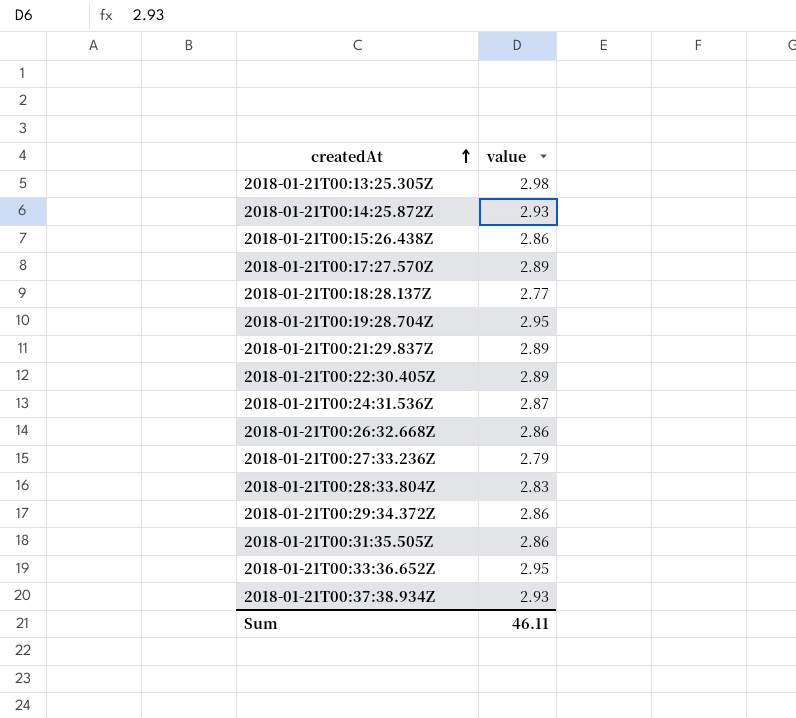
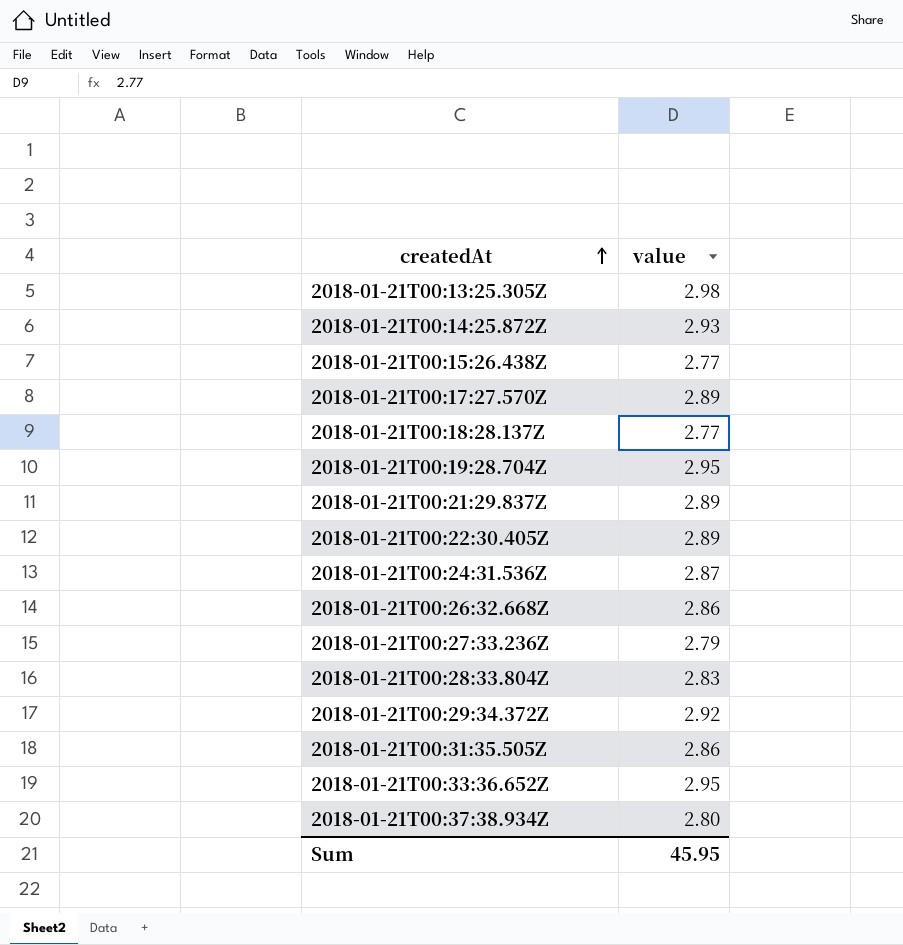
2018-01-21T00:15:26.438Z | value: 2.86 -> 2.77
2018-01-21T00:29:34.372Z | value: 2.86 -> 2.92
2018-01-21T00:37:38.934Z | value: 2.93 -> 2.80
Sum | value: 46.11 -> 45.95

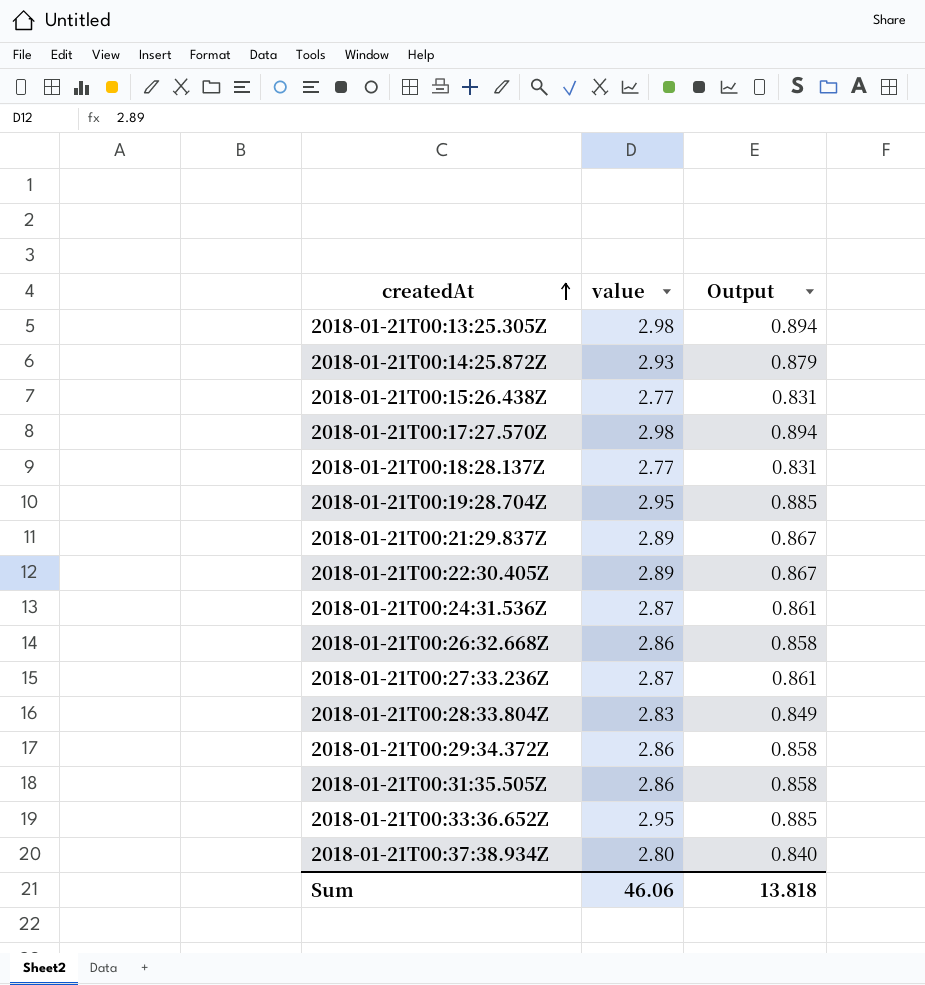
column Output | formula: none -> [value] * 0.3
2018-01-21T00:17:27.570Z | value: 2.89 -> 2.98
2018-01-21T00:27:33.236Z | value: 2.79 -> 2.87
2018-01-21T00:29:34.372Z | value: 2.92 -> 2.86
Sum | value: 45.95 -> 46.06

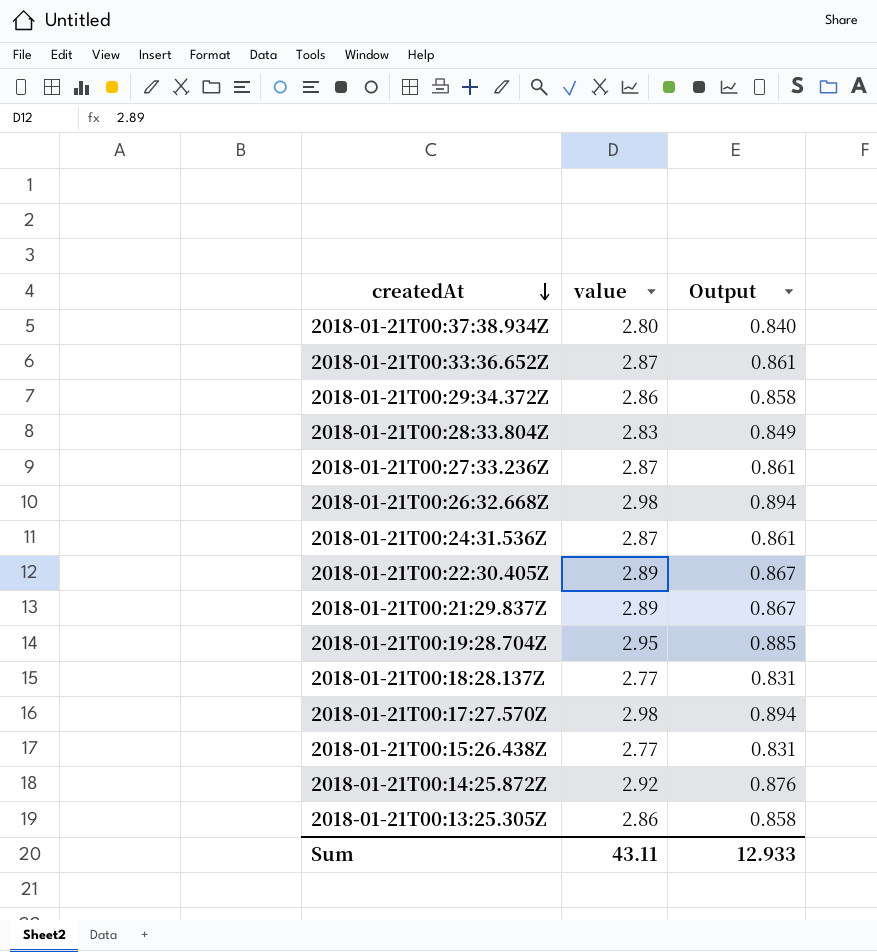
row order: createdAt ascending -> createdAt descending
row 2018-01-21T00:31:35.505Z: 2.86 | 0.858 -> none
2018-01-21T00:33:36.652Z | value: 2.95 -> 2.87
2018-01-21T00:33:36.652Z | Output: 0.885 -> 0.861
2018-01-21T00:26:32.668Z | value: 2.86 -> 2.98
2018-01-21T00:26:32.668Z | Output: 0.858 -> 0.894
2018-01-21T00:14:25.872Z | value: 2.93 -> 2.92
2018-01-21T00:14:25.872Z | Output: 0.879 -> 0.876
2018-01-21T00:13:25.305Z | value: 2.98 -> 2.86
2018-01-21T00:13:25.305Z | Output: 0.894 -> 0.858
Sum | value: 46.06 -> 43.11
Sum | Output: 13.818 -> 12.933

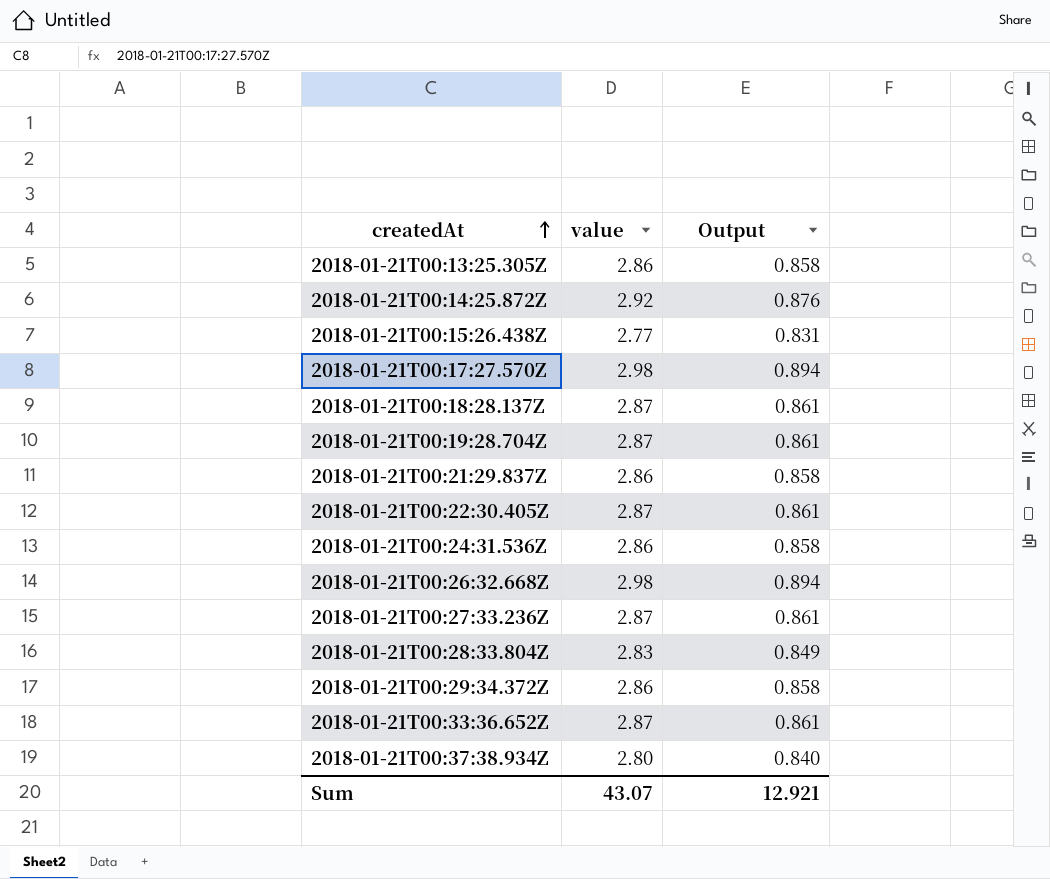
row order: createdAt descending -> createdAt ascending
2018-01-21T00:18:28.137Z | value: 2.77 -> 2.87
2018-01-21T00:18:28.137Z | Output: 0.831 -> 0.861
2018-01-21T00:19:28.704Z | value: 2.95 -> 2.87
2018-01-21T00:19:28.704Z | Output: 0.885 -> 0.861
2018-01-21T00:21:29.837Z | value: 2.89 -> 2.86
2018-01-21T00:21:29.837Z | Output: 0.867 -> 0.858
2018-01-21T00:22:30.405Z | value: 2.89 -> 2.87
2018-01-21T00:22:30.405Z | Output: 0.867 -> 0.861
2018-01-21T00:24:31.536Z | value: 2.87 -> 2.86
2018-01-21T00:24:31.536Z | Output: 0.861 -> 0.858
Sum | value: 43.11 -> 43.07
Sum | Output: 12.933 -> 12.921

